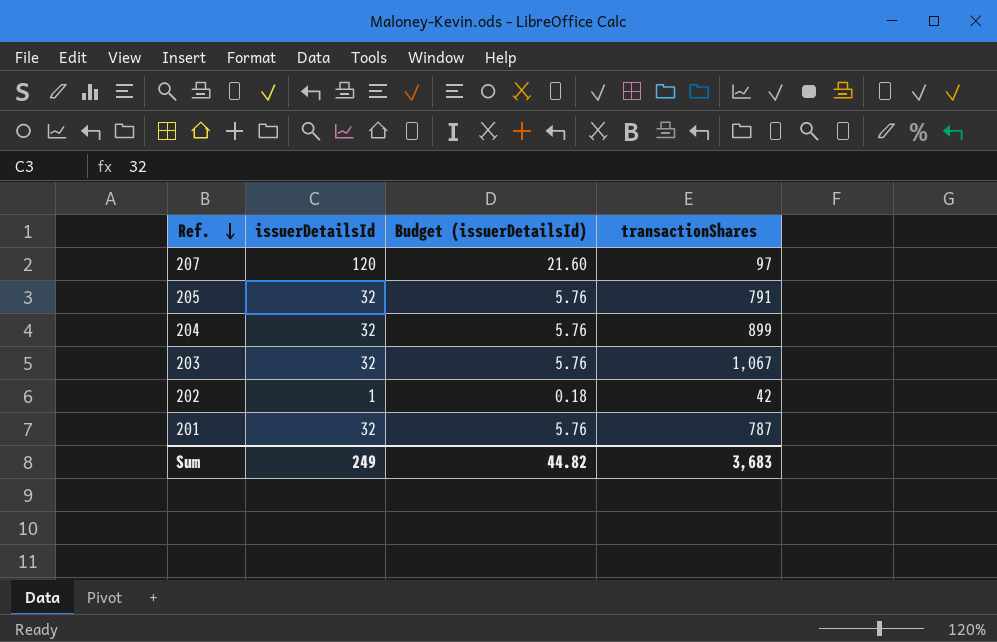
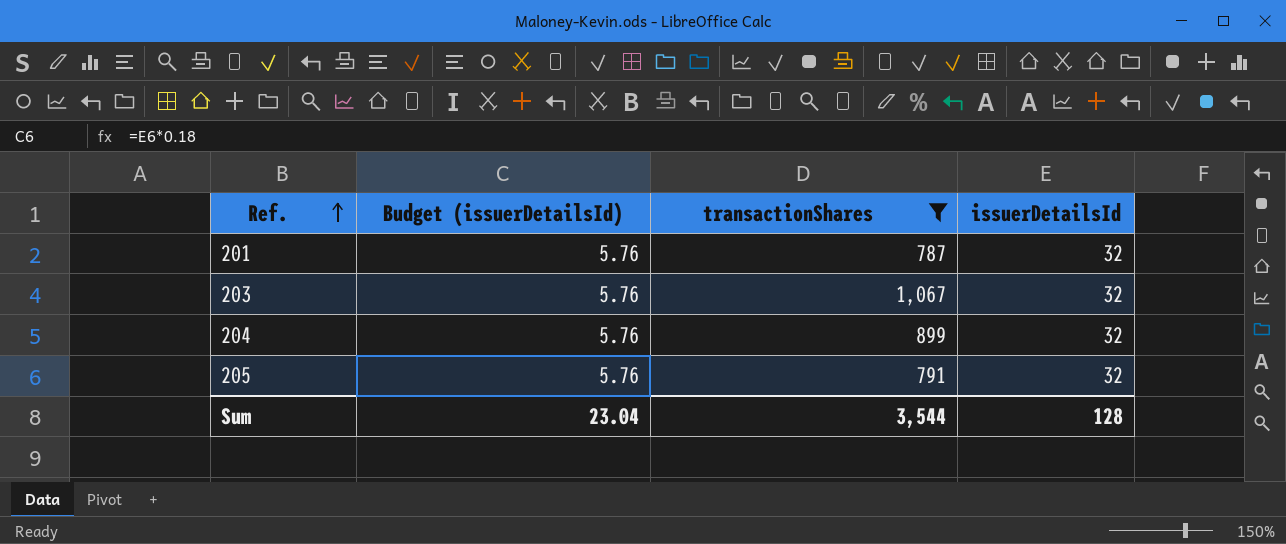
filter: none -> transactionShares >= 787
row order: Ref. descending -> Ref. ascending
column issuerDetailsId | position: 2 -> 4
Sum | Budget (issuerDetailsId): 44.82 -> 23.04
Sum | transactionShares: 3,683 -> 3,544
Sum | issuerDetailsId: 249 -> 128

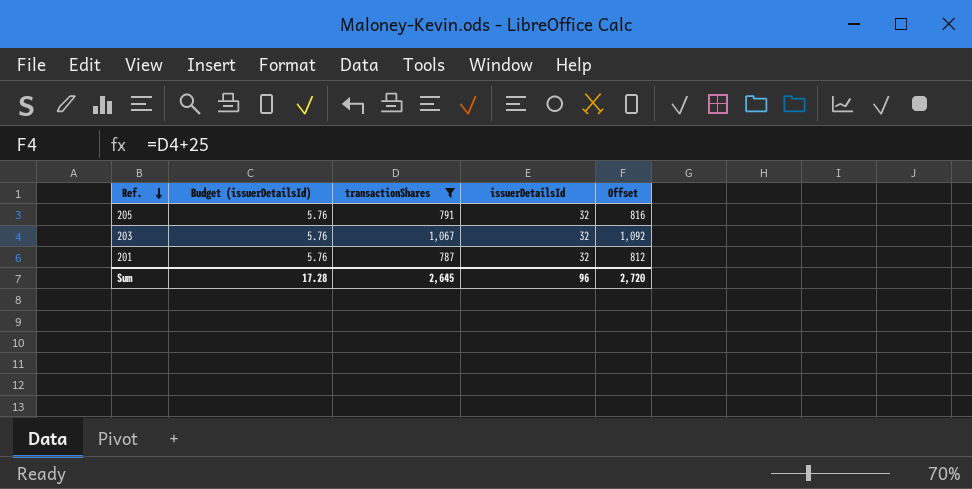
row order: Ref. ascending -> Ref. descending
column Offset | formula: none -> [transactionShares] + 25
row 204: 5.76 | 899 | 32 -> none
Sum | Budget (issuerDetailsId): 23.04 -> 17.28
Sum | transactionShares: 3,544 -> 2,645
Sum | issuerDetailsId: 128 -> 96

